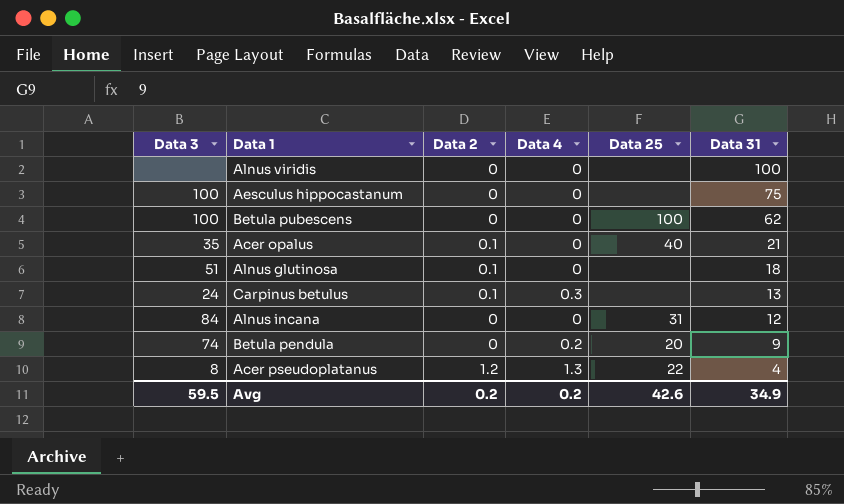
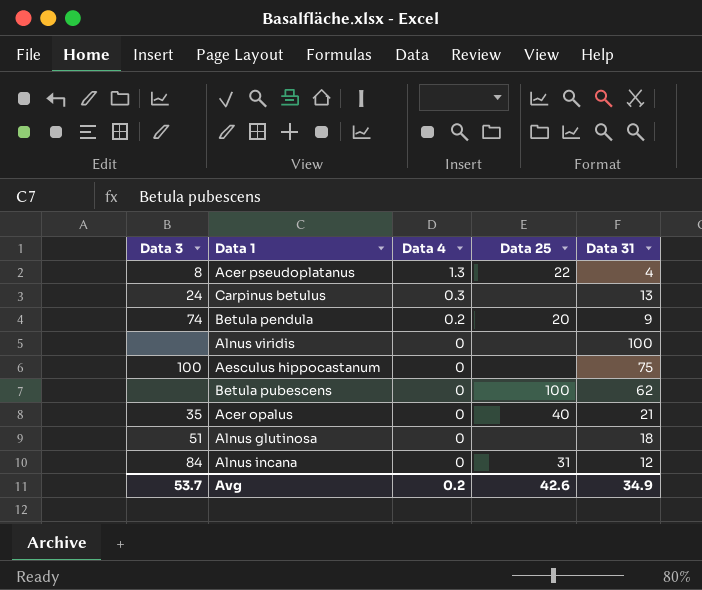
row order: Data 31 descending -> Data 4 descending
column Data 2 | position: 3 -> none
Betula pubescens | Data 3: 100 -> none
Avg | Data 3: 59.5 -> 53.7

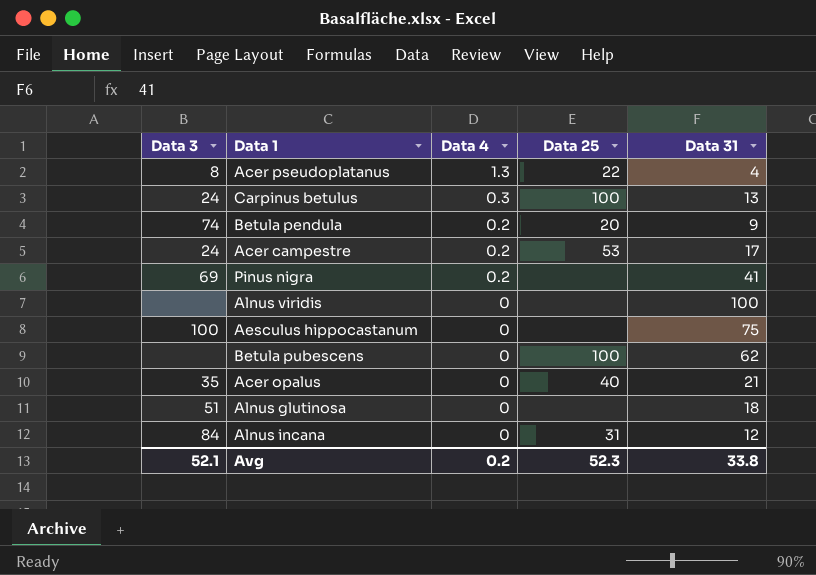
Carpinus betulus | Data 25: none -> 100
row Acer campestre: none -> 24 | 0.2 | 53 | 17
row Pinus nigra: none -> 69 | 0.2 | none | 41
Avg | Data 3: 53.7 -> 52.1
Avg | Data 25: 42.6 -> 52.3
Avg | Data 31: 34.9 -> 33.8

